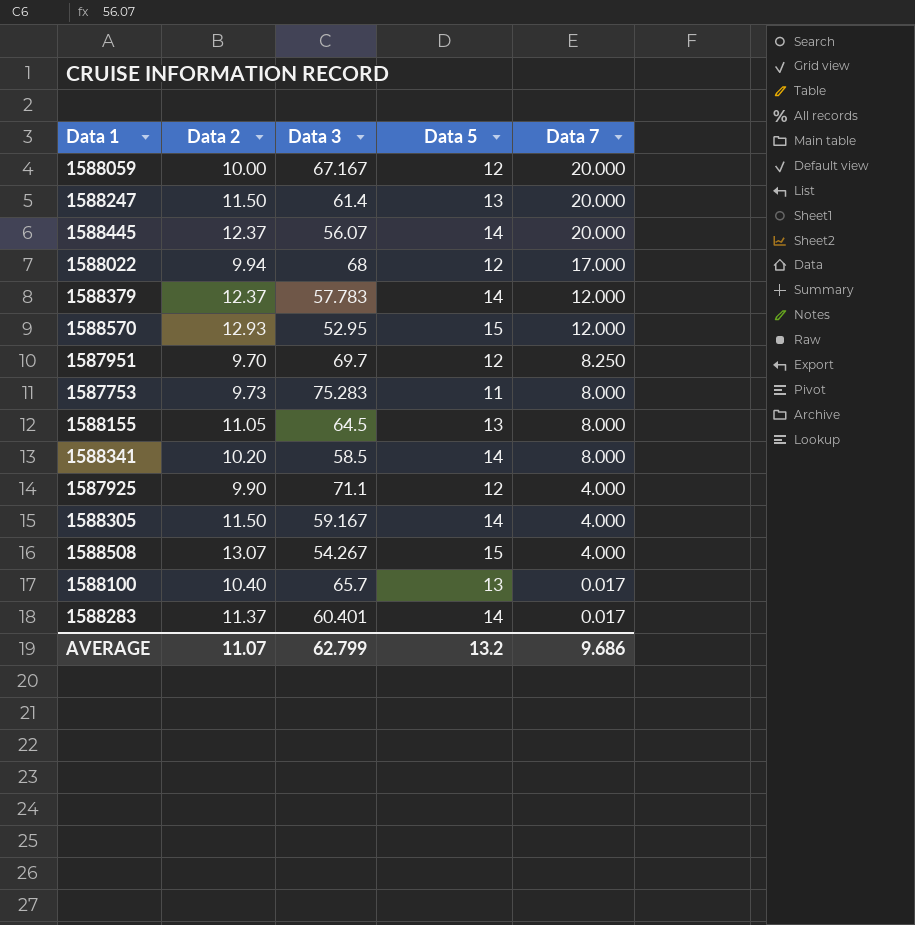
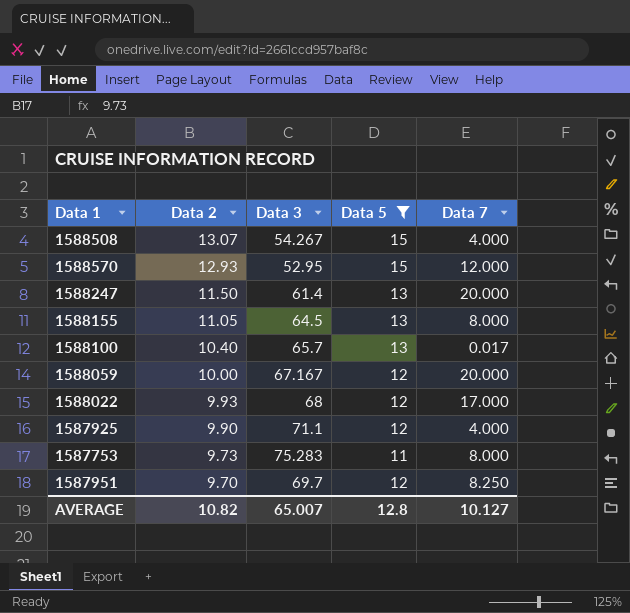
filter: none -> Data 5 != 14
row order: Data 7 descending -> Data 2 descending
1588022 | Data 2: 9.94 -> 9.93
AVERAGE | Data 2: 11.07 -> 10.82
AVERAGE | Data 3: 62.799 -> 65.007
AVERAGE | Data 5: 13.2 -> 12.8
AVERAGE | Data 7: 9.686 -> 10.127

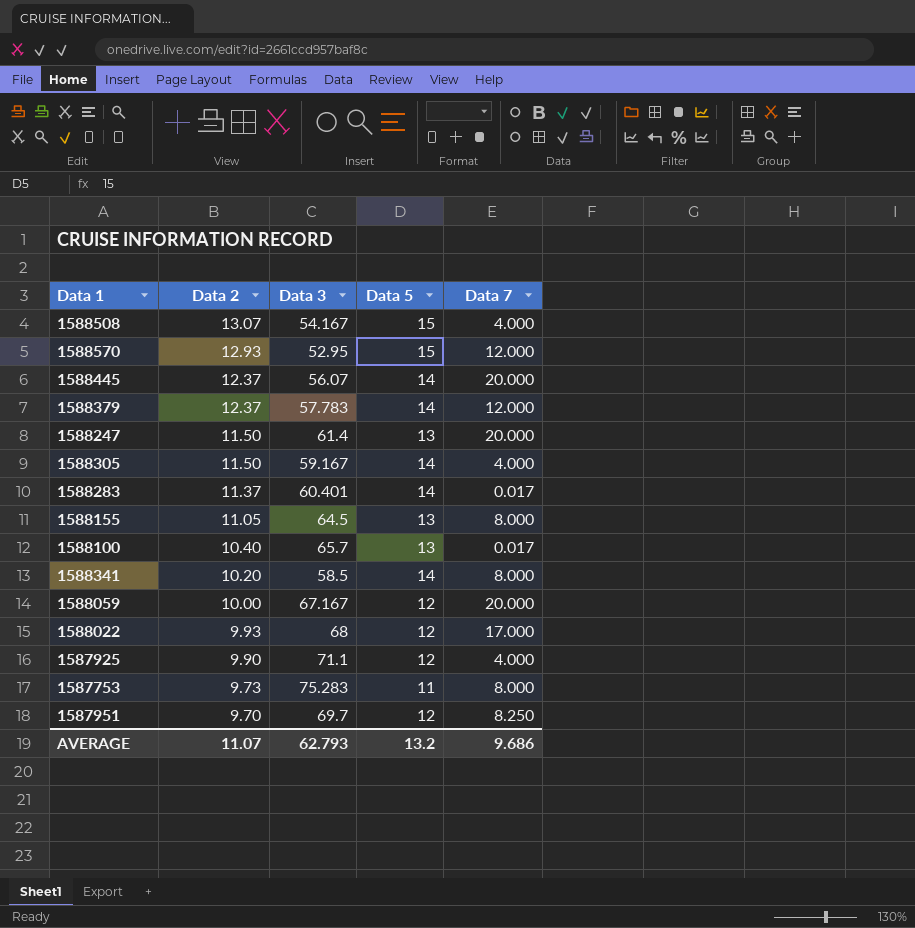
filter: Data 5 != 14 -> none
1588508 | Data 3: 54.267 -> 54.167
AVERAGE | Data 2: 10.82 -> 11.07
AVERAGE | Data 3: 65.007 -> 62.793
AVERAGE | Data 5: 12.8 -> 13.2
AVERAGE | Data 7: 10.127 -> 9.686

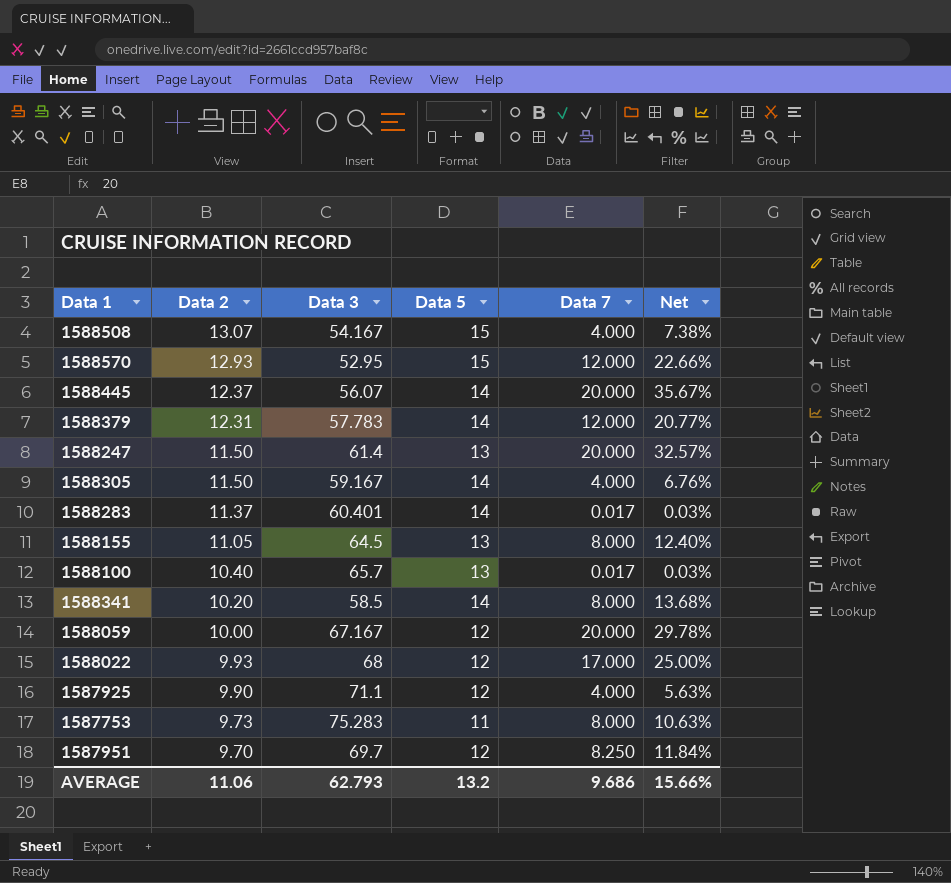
column Net | formula: none -> [Data 7] / [Data 3]
1588379 | Data 2: 12.37 -> 12.31
AVERAGE | Data 2: 11.07 -> 11.06

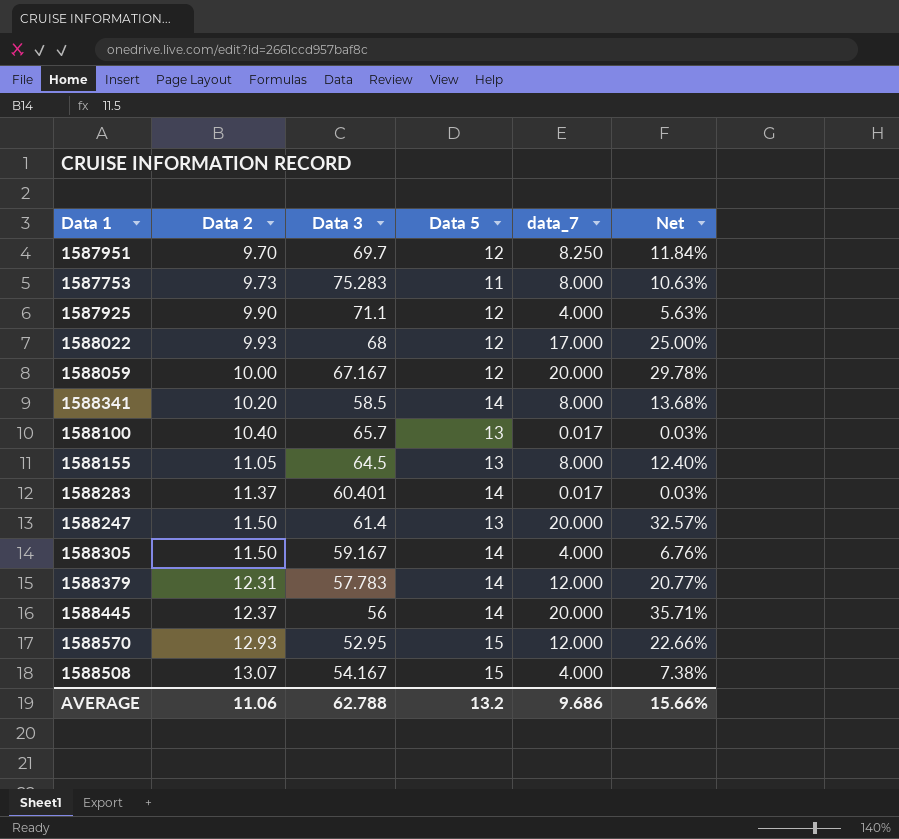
row order: Data 2 descending -> Data 2 ascending
column name: Data 7 -> data_7
1588445 | Data 3: 56.07 -> 56
1588445 | Net: 35.67% -> 35.71%
AVERAGE | Data 3: 62.793 -> 62.788

